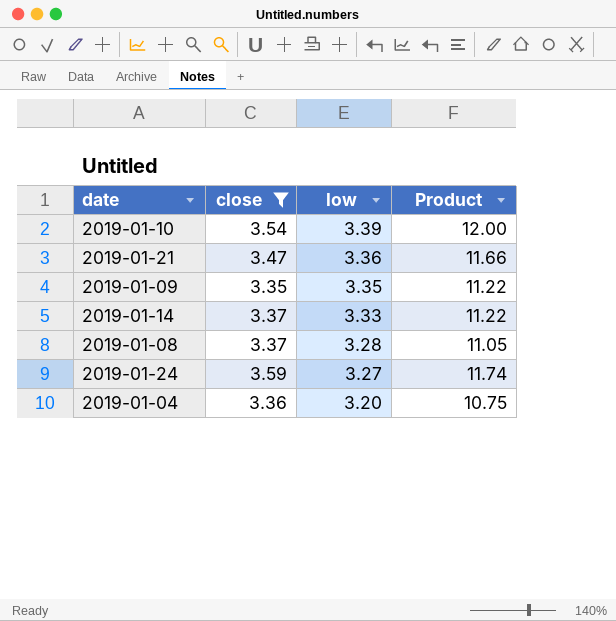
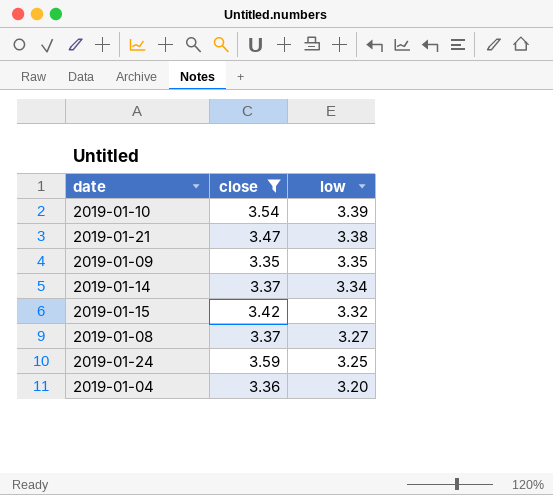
column Product | formula: [close] * [low] -> none
2019-01-21 | low: 3.36 -> 3.38
2019-01-14 | low: 3.33 -> 3.34
row 2019-01-15: none -> 3.42 | 3.32
2019-01-08 | low: 3.28 -> 3.27
2019-01-24 | low: 3.27 -> 3.25

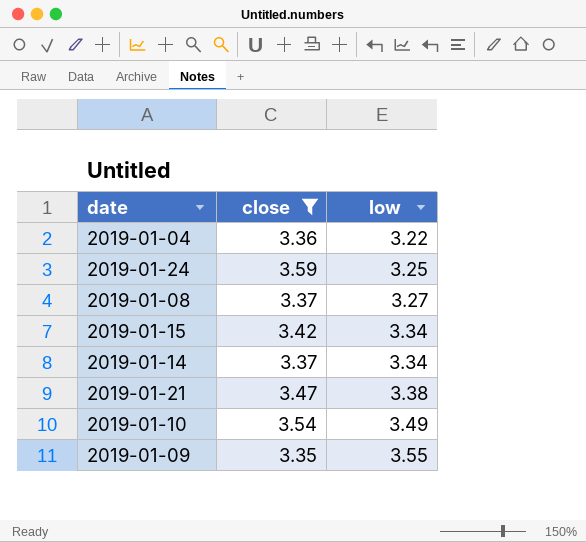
row order: low descending -> low ascending
2019-01-04 | low: 3.20 -> 3.22
2019-01-15 | low: 3.32 -> 3.34
2019-01-10 | low: 3.39 -> 3.49
2019-01-09 | low: 3.35 -> 3.55

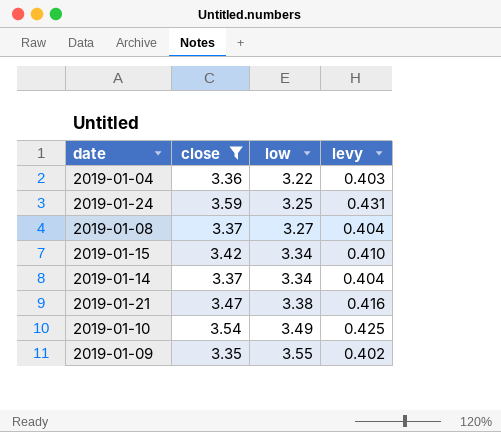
column levy | formula: none -> [close] * 0.12

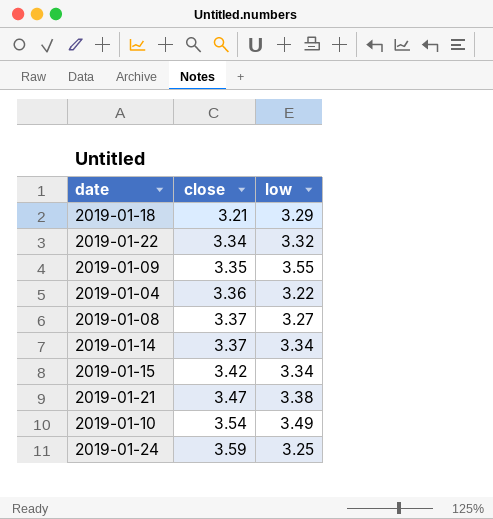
filter: close >= 3.35 -> none
row order: low ascending -> close ascending
column levy | formula: [close] * 0.12 -> none

